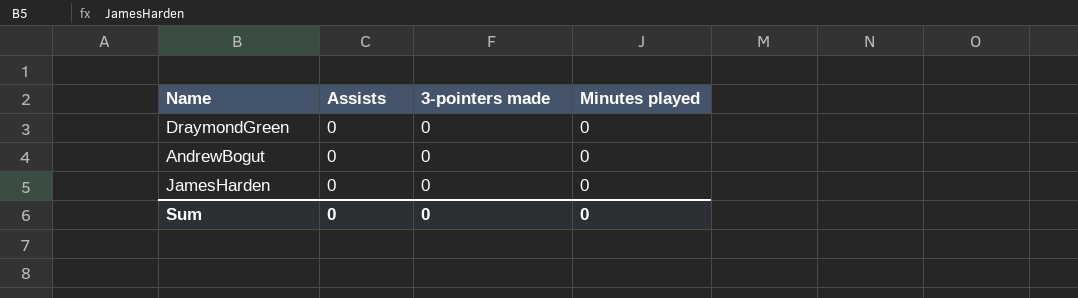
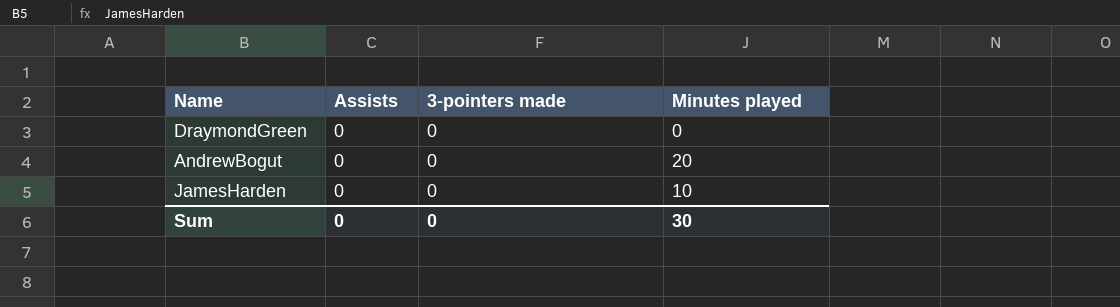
AndrewBogut | Minutes played: 0 -> 20
JamesHarden | Minutes played: 0 -> 10
Sum | Minutes played: 0 -> 30

